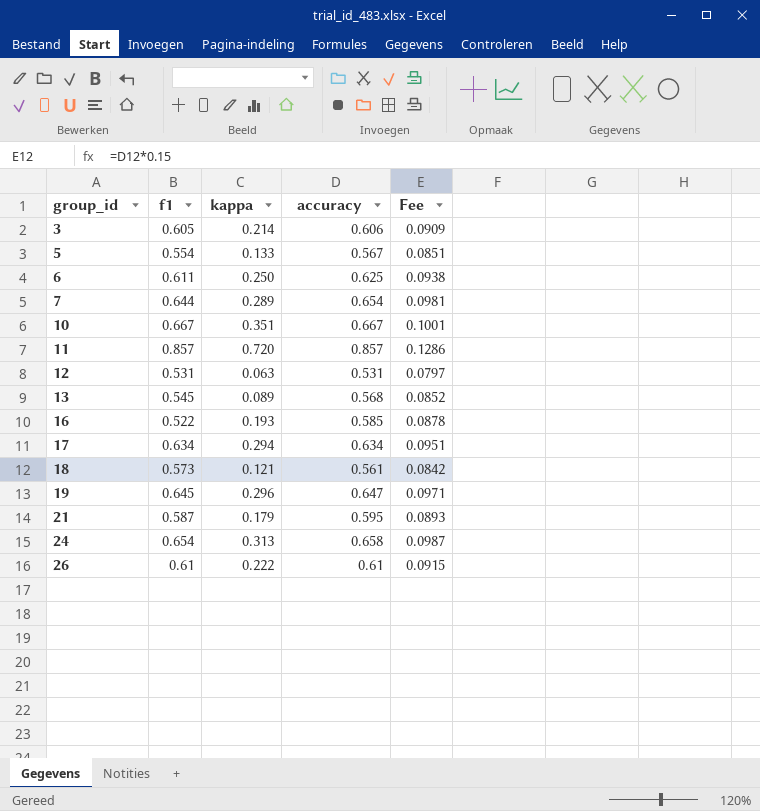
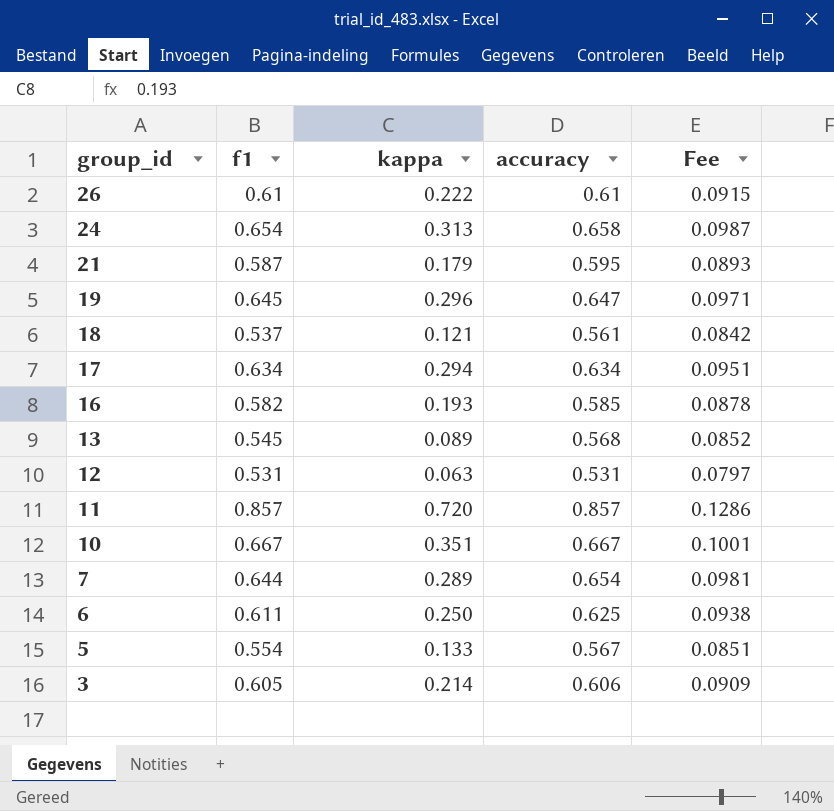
row order: group_id ascending -> group_id descending
18 | f1: 0.573 -> 0.537
16 | f1: 0.522 -> 0.582

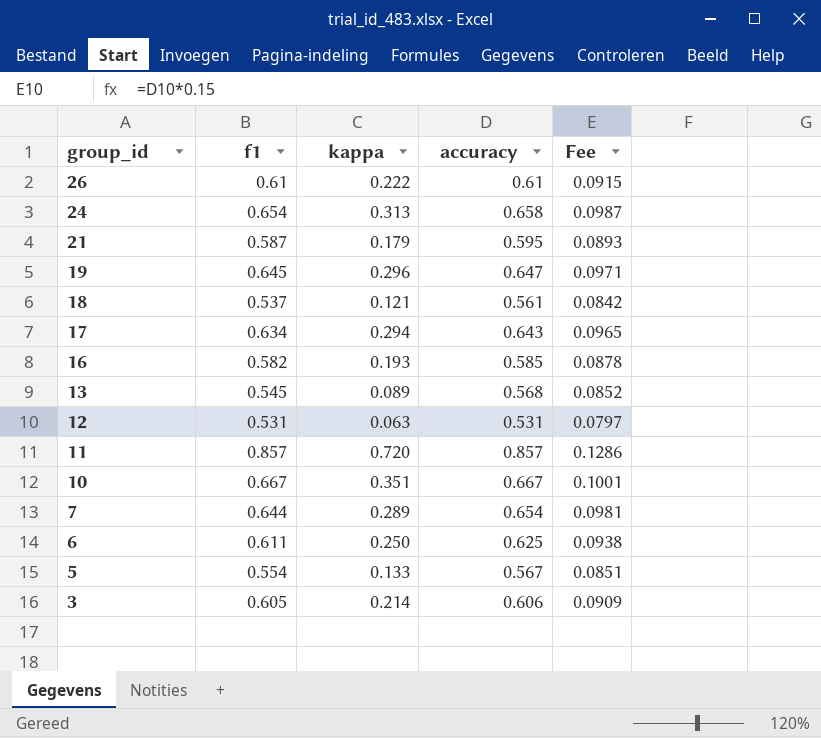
17 | accuracy: 0.634 -> 0.643
17 | Fee: 0.0951 -> 0.0965

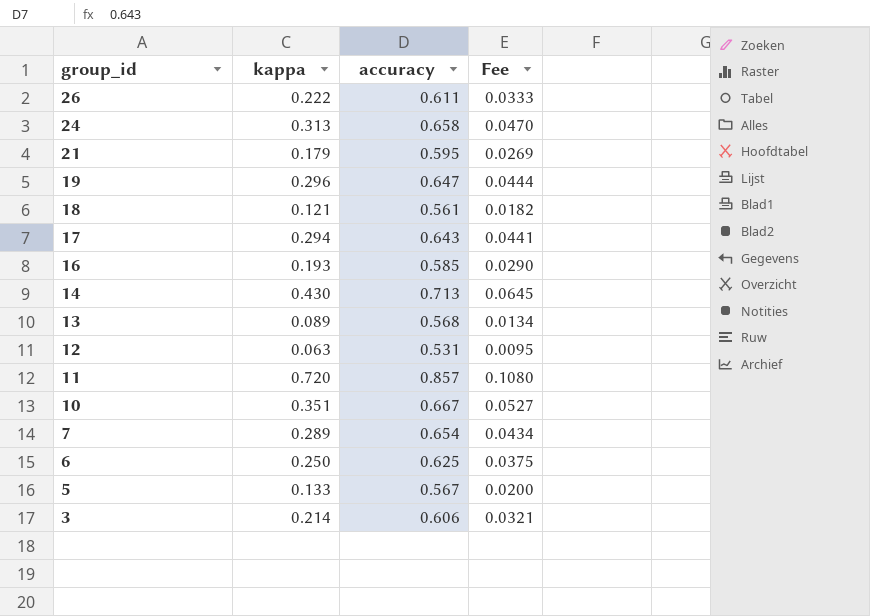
column f1 | position: 2 -> none
column Fee | formula: [accuracy] * 0.15 -> [kappa] * 0.15
26 | accuracy: 0.61 -> 0.611
row 14: none -> 0.430 | 0.713 | 0.0645

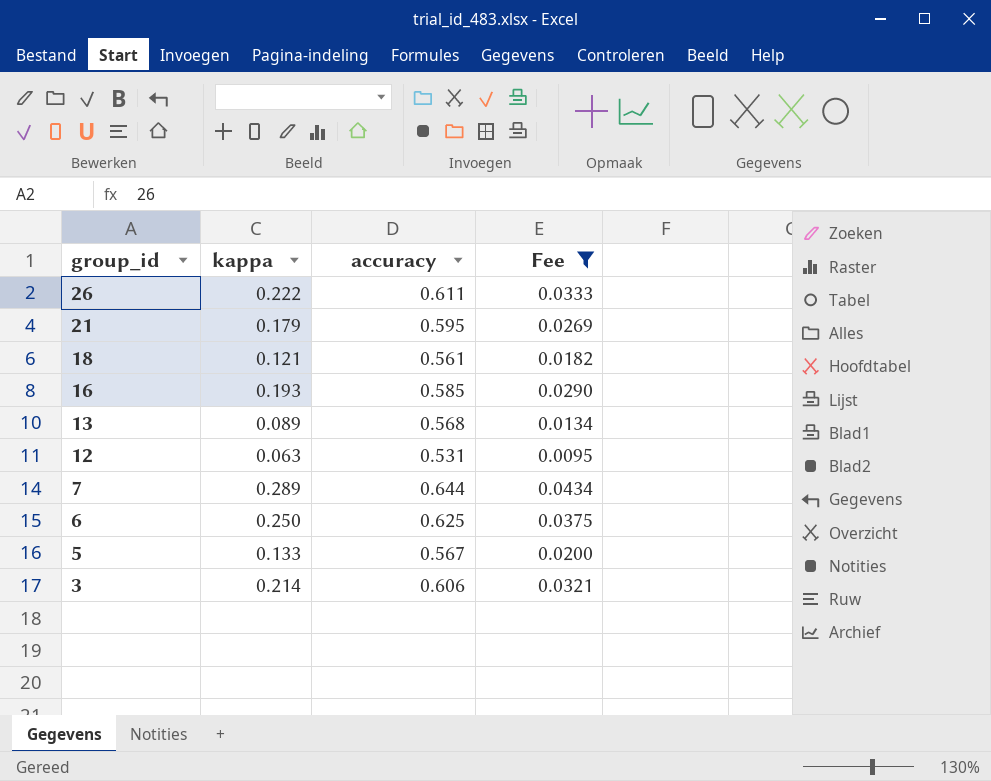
filter: none -> Fee <= 0.0434
7 | accuracy: 0.654 -> 0.644

